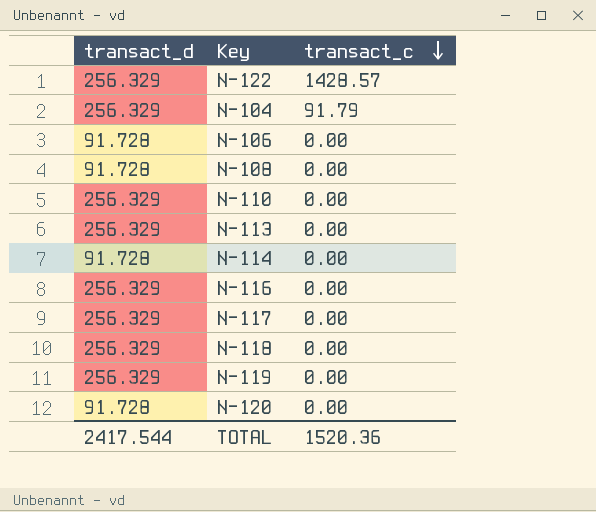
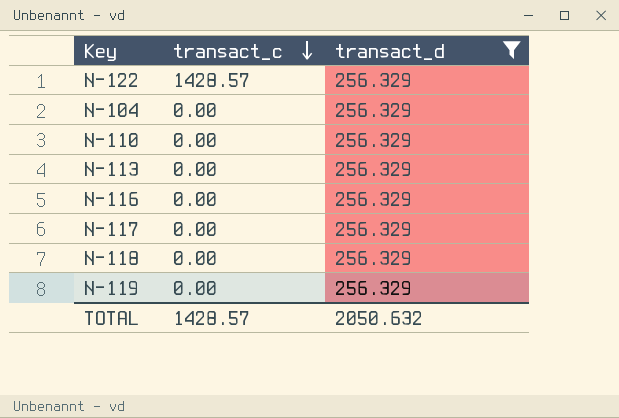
filter: none -> transact_d = 256.329
column transact_d | position: 1 -> 3
N-104 | transact_c: 91.79 -> 0.00
TOTAL | transact_c: 1520.36 -> 1428.57
TOTAL | transact_d: 2417.544 -> 2050.632

